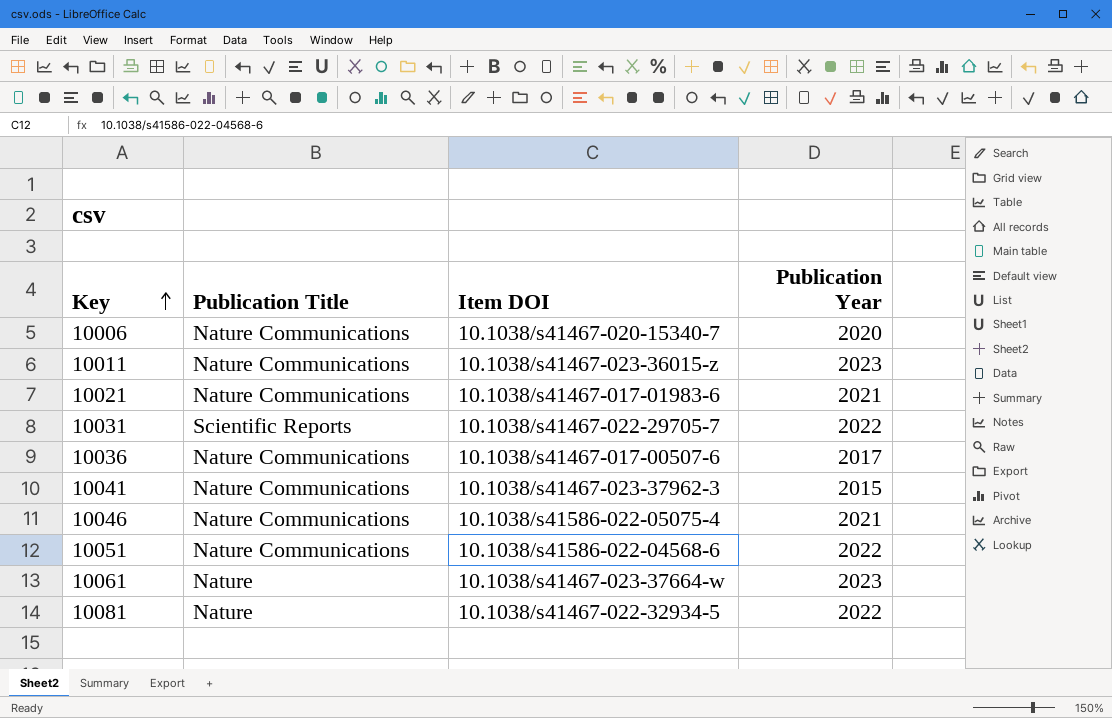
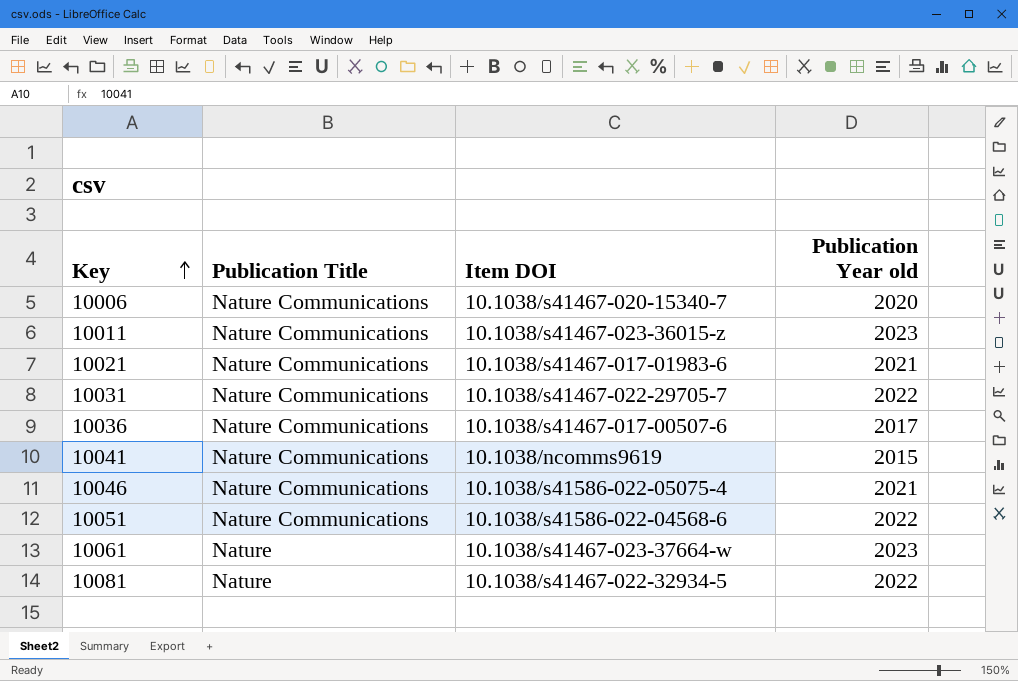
column name: Publication Year -> Publication Year old
10031 | Publication Title: Scientific Reports -> Nature Communications
10041 | Item DOI: 10.1038/s41467-023-37962-3 -> 10.1038/ncomms9619

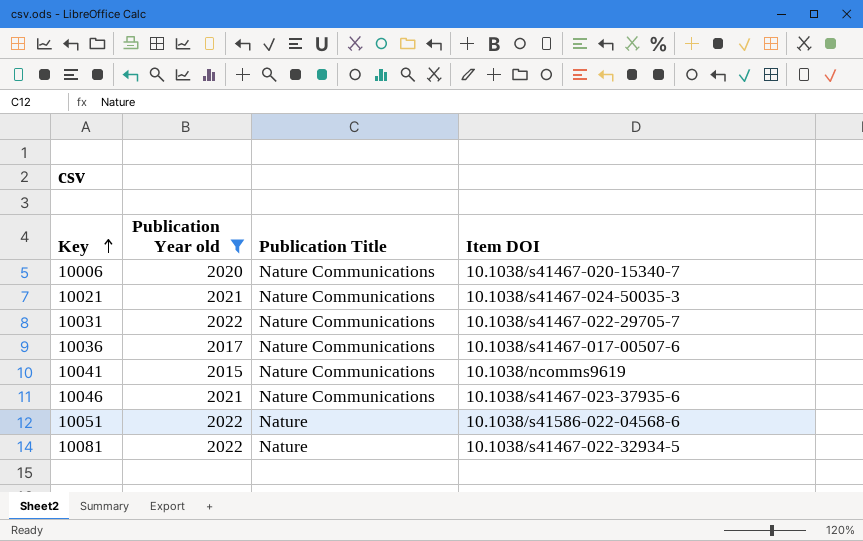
filter: none -> Publication Year old != 2023
column Publication Year old | position: 4 -> 2
10021 | Item DOI: 10.1038/s41467-017-01983-6 -> 10.1038/s41467-024-50035-3
10046 | Item DOI: 10.1038/s41586-022-05075-4 -> 10.1038/s41467-023-37935-6
10051 | Publication Title: Nature Communications -> Nature

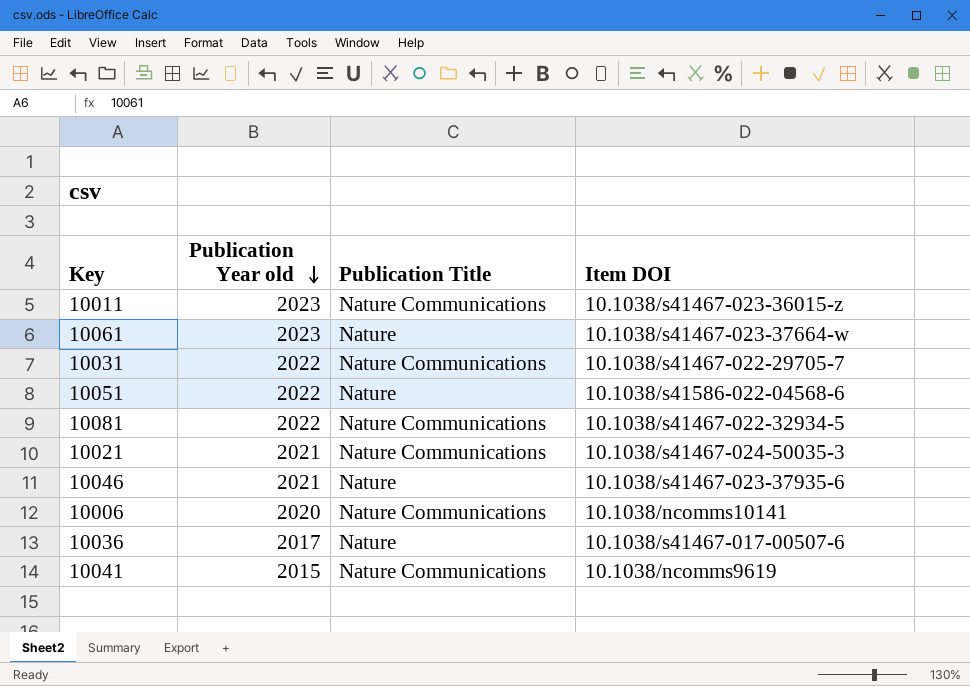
filter: Publication Year old != 2023 -> none
row order: Key ascending -> Publication Year old descending
10081 | Publication Title: Nature -> Nature Communications
10046 | Publication Title: Nature Communications -> Nature
10006 | Item DOI: 10.1038/s41467-020-15340-7 -> 10.1038/ncomms10141
10036 | Publication Title: Nature Communications -> Nature

